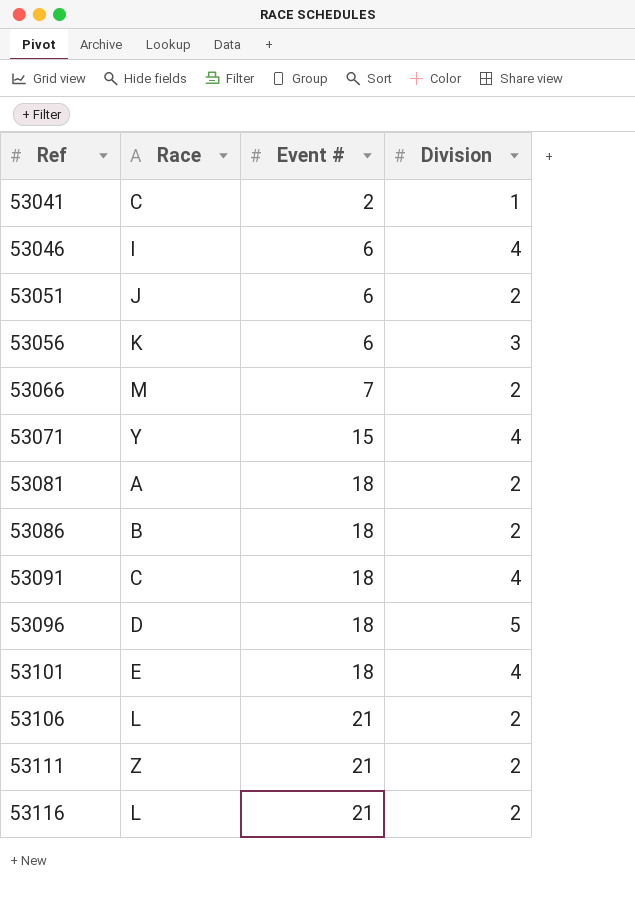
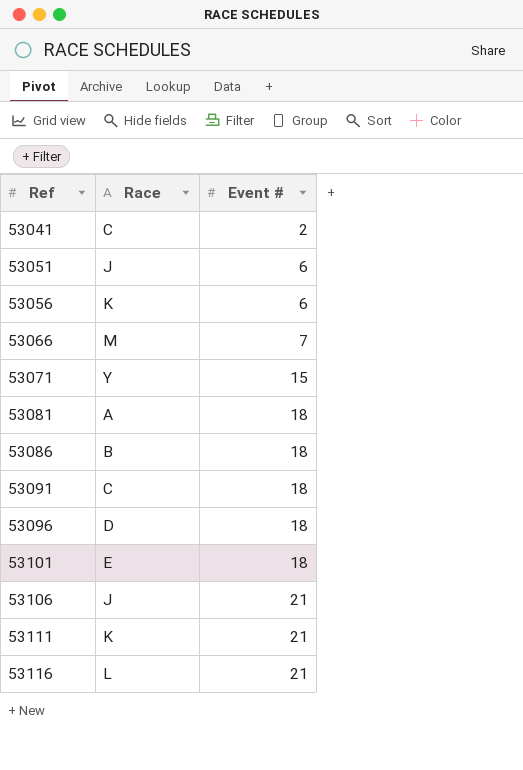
column Division | position: 4 -> none
row 53046: I | 6 | 4 -> none
53106 | Race: L -> J
53111 | Race: Z -> K

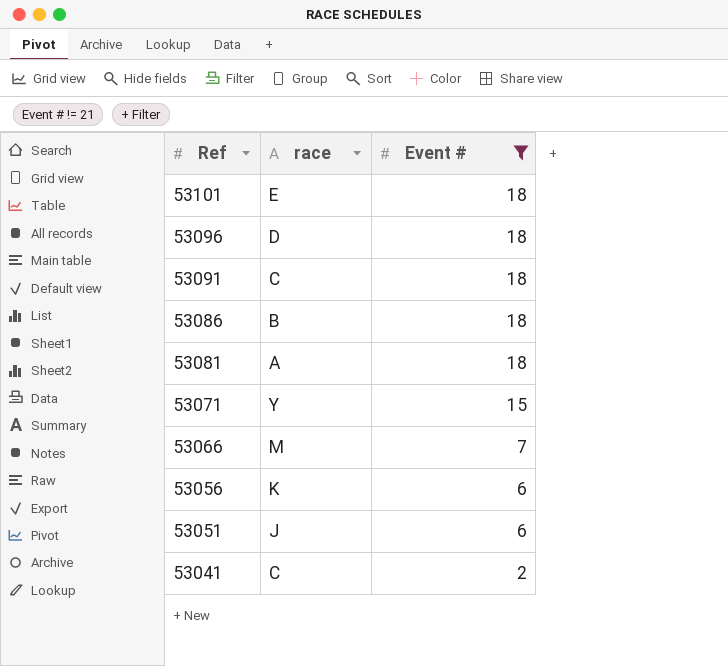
filter: none -> Event # != 21
row order: Ref ascending -> Ref descending
column name: Race -> race

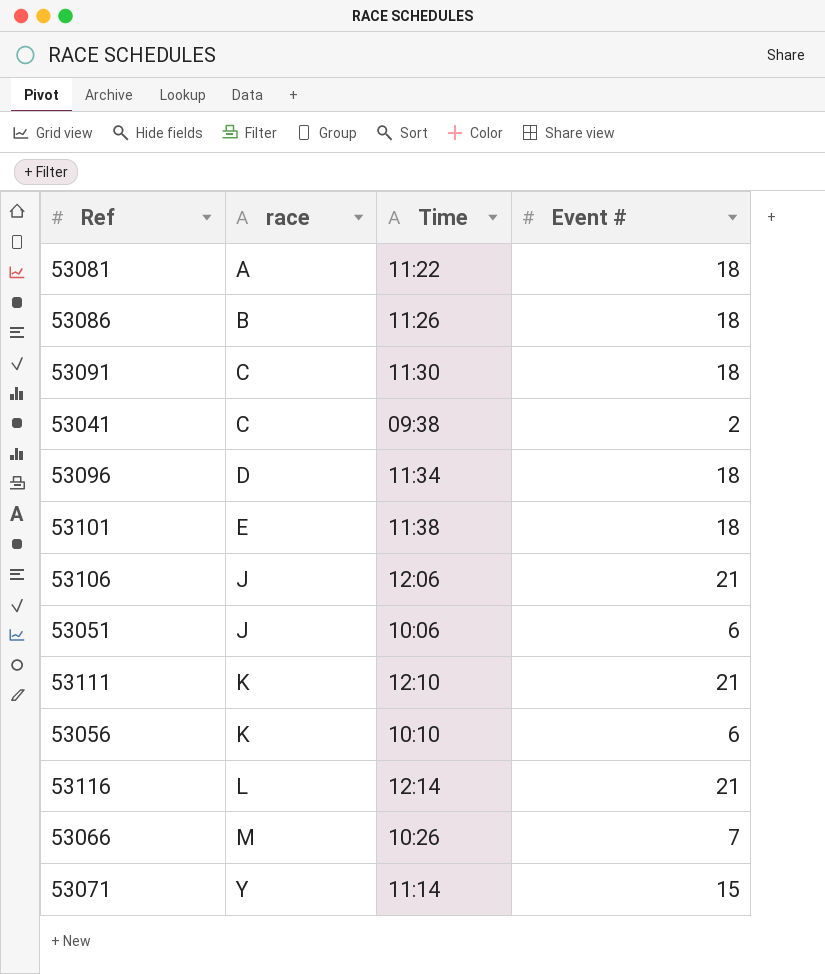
filter: Event # != 21 -> none
row order: Ref descending -> race ascending
column Time | position: none -> 3

